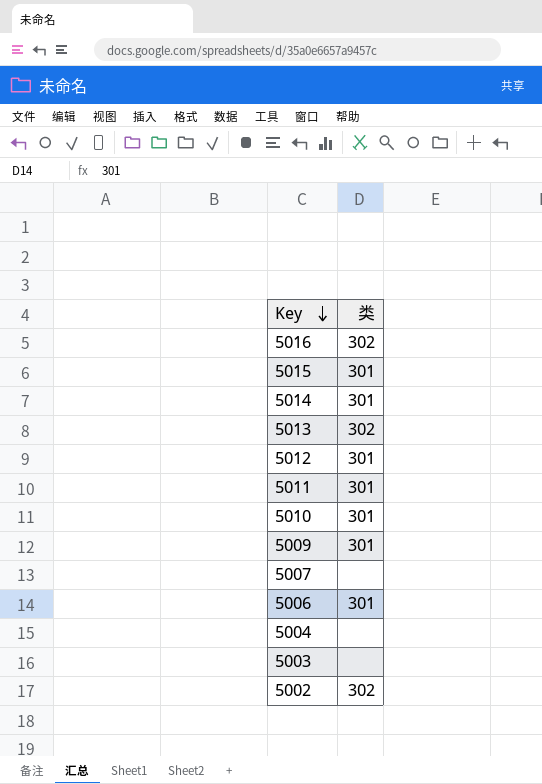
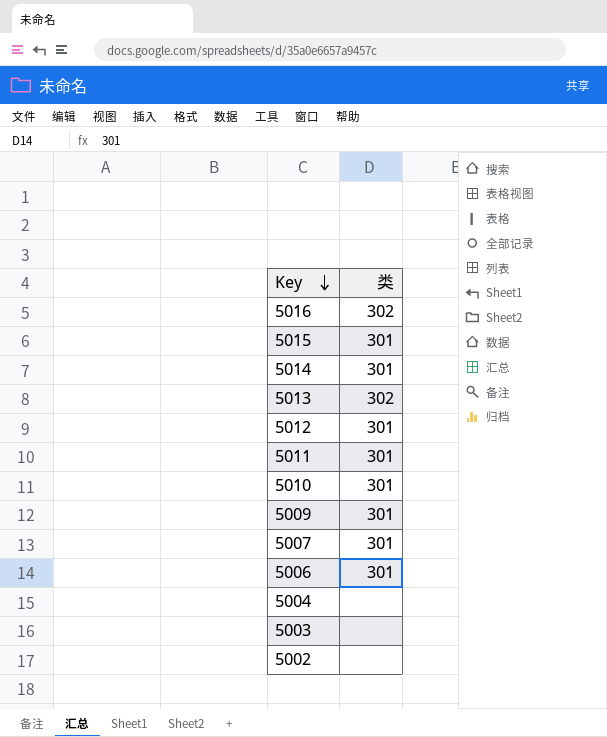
5007 | 类: none -> 301
5002 | 类: 302 -> none

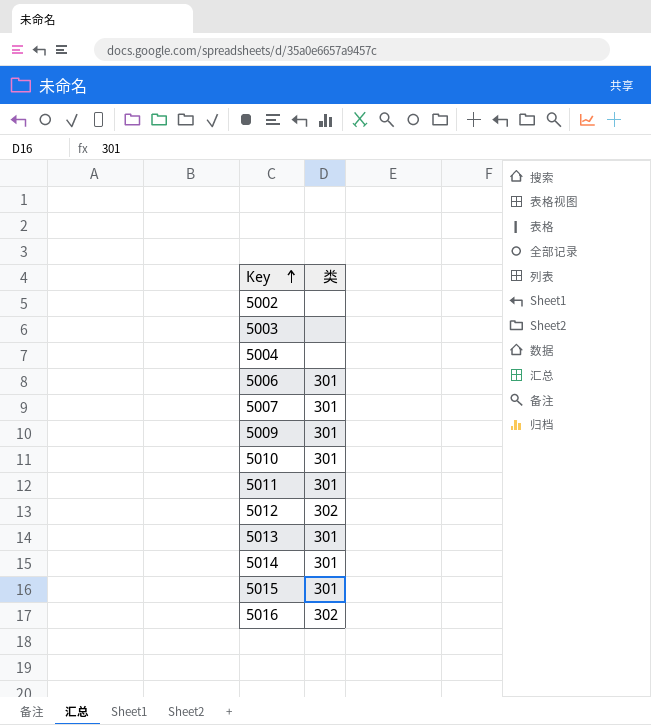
row order: Key descending -> Key ascending
5012 | 类: 301 -> 302
5013 | 类: 302 -> 301

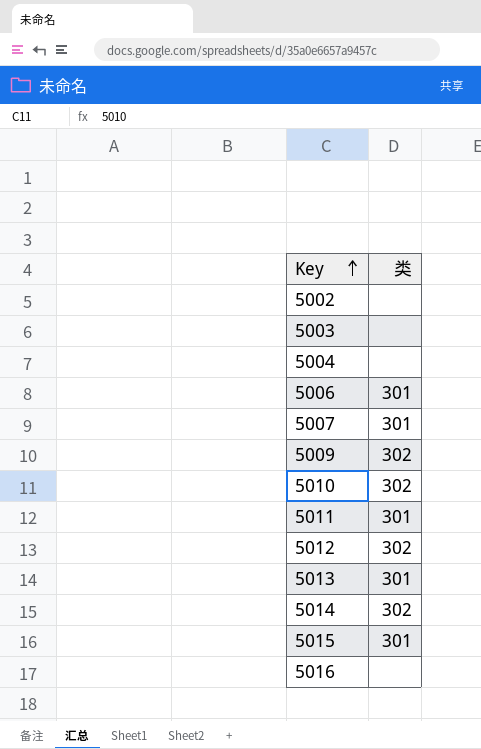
5009 | 类: 301 -> 302
5010 | 类: 301 -> 302
5014 | 类: 301 -> 302
5016 | 类: 302 -> none

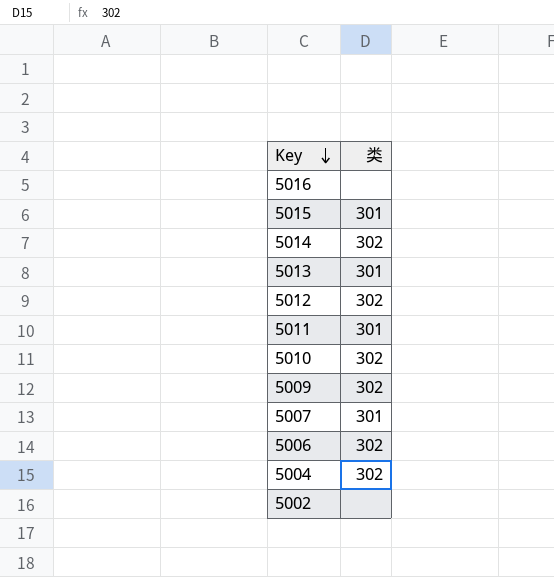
row order: Key ascending -> Key descending
row 5003: none -> none
5006 | 类: 301 -> 302
5004 | 类: none -> 302

